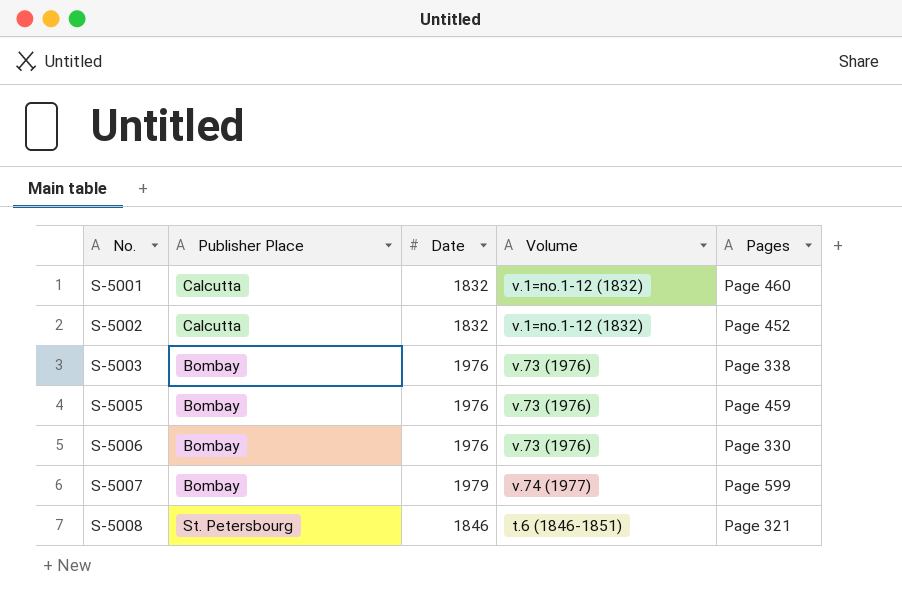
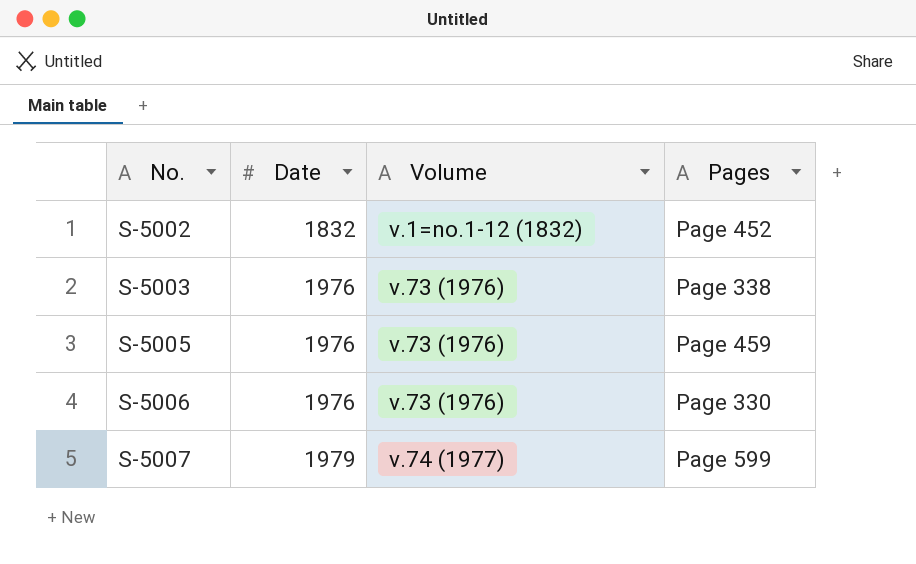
column Publisher Place | position: 2 -> none
row S-5001: Calcutta | 1832 | v.1=no.1-12 (1832) | Page 460 -> none
row S-5008: St. Petersbourg | 1846 | t.6 (1846-1851) | Page 321 -> none

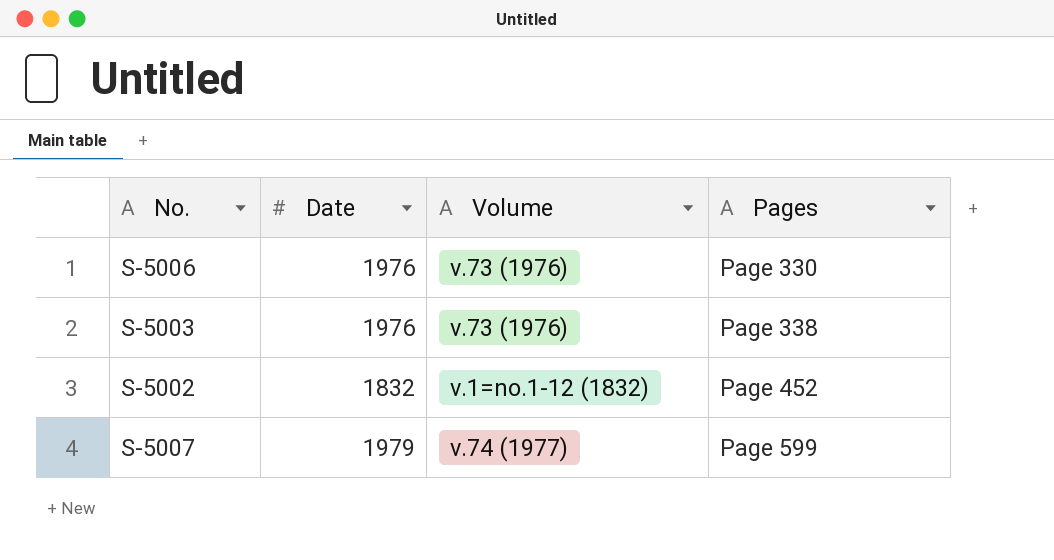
row order: No. ascending -> Pages ascending
row S-5005: 1976 | v.73 (1976) | Page 459 -> none

